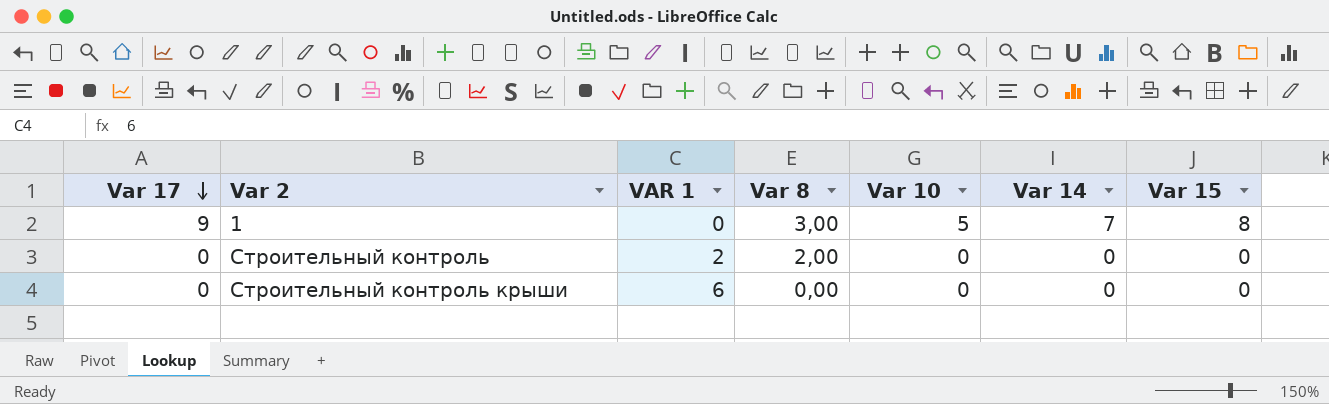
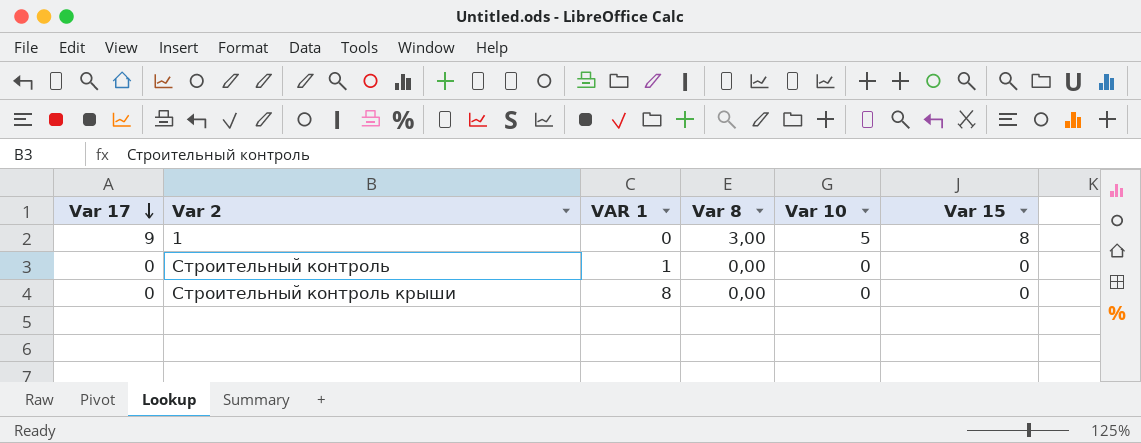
column Var 14 | position: 6 -> none
Строительный контроль | VAR 1: 2 -> 1
Строительный контроль | Var 8: 2,00 -> 0,00
Строительный контроль крыши | VAR 1: 6 -> 8

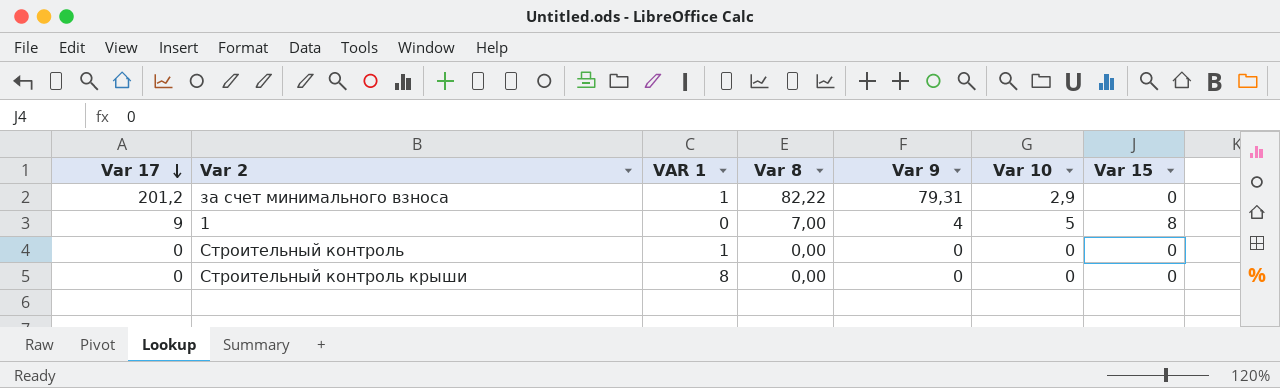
column Var 9 | position: none -> 5
row за счет минимального взноса: none -> 201,2 | 1 | 82,22 | 79,31 | 2,9 | 0
1 | Var 8: 3,00 -> 7,00

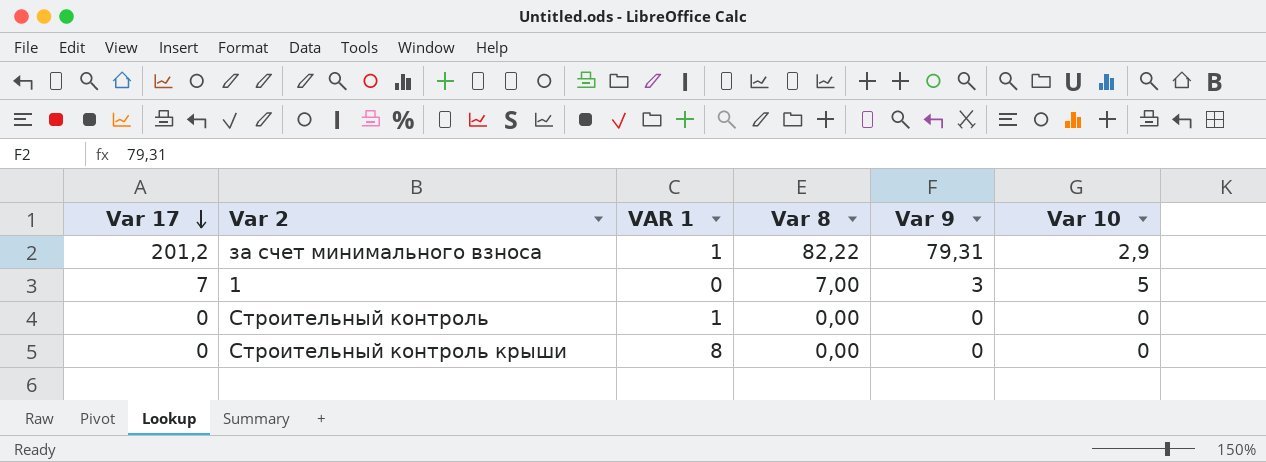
column Var 15 | position: 7 -> none
1 | Var 17: 9 -> 7
1 | Var 9: 4 -> 3

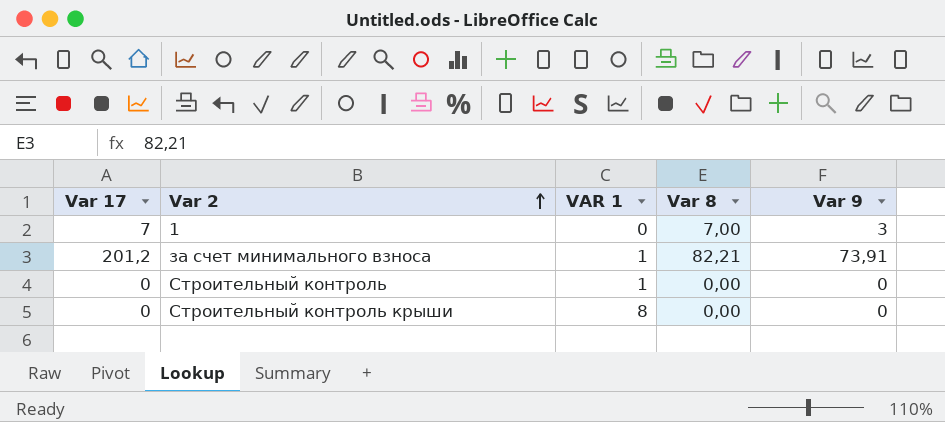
row order: Var 17 descending -> Var 2 ascending
column Var 10 | position: 6 -> none
за счет минимального взноса | Var 8: 82,22 -> 82,21
за счет минимального взноса | Var 9: 79,31 -> 73,91

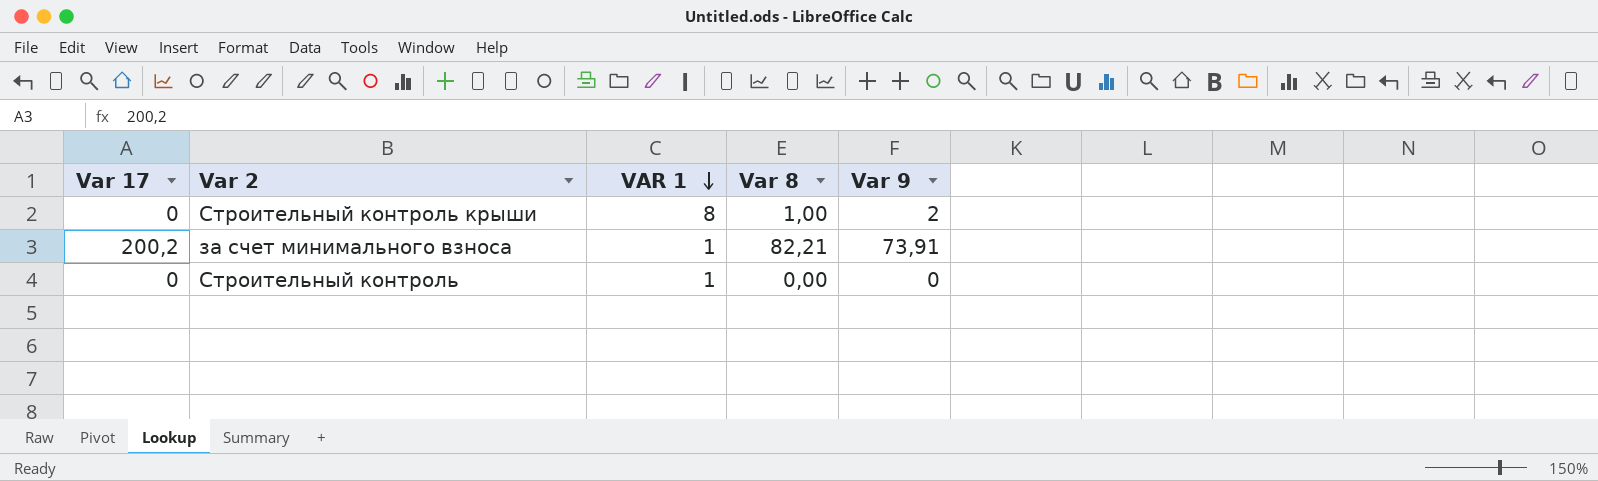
row order: Var 2 ascending -> VAR 1 descending
row 1: 7 | 0 | 7,00 | 3 -> none
Строительный контроль крыши | Var 8: 0,00 -> 1,00
Строительный контроль крыши | Var 9: 0 -> 2
за счет минимального взноса | Var 17: 201,2 -> 200,2

